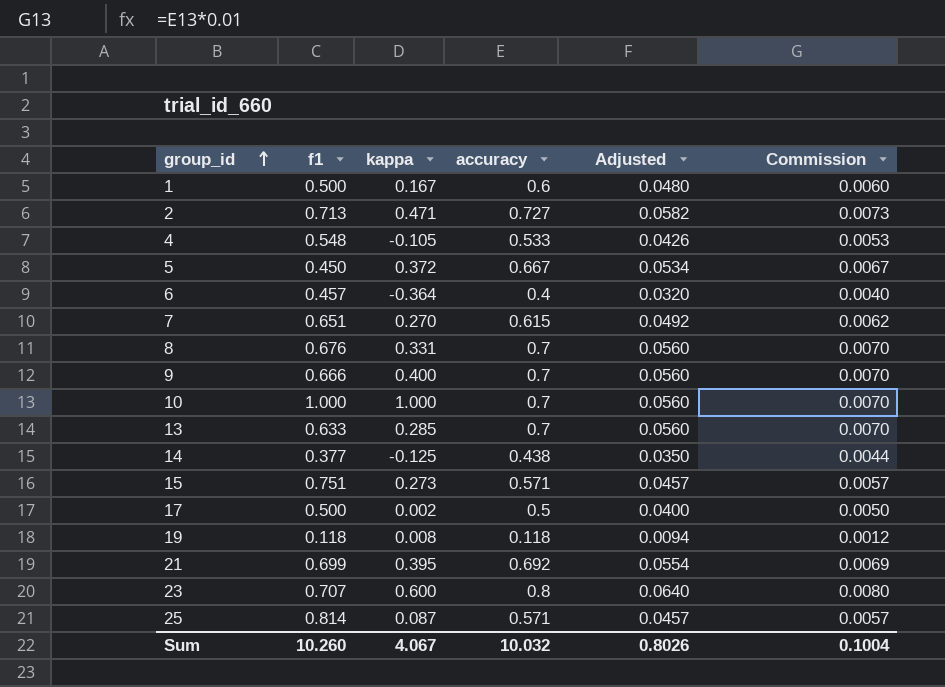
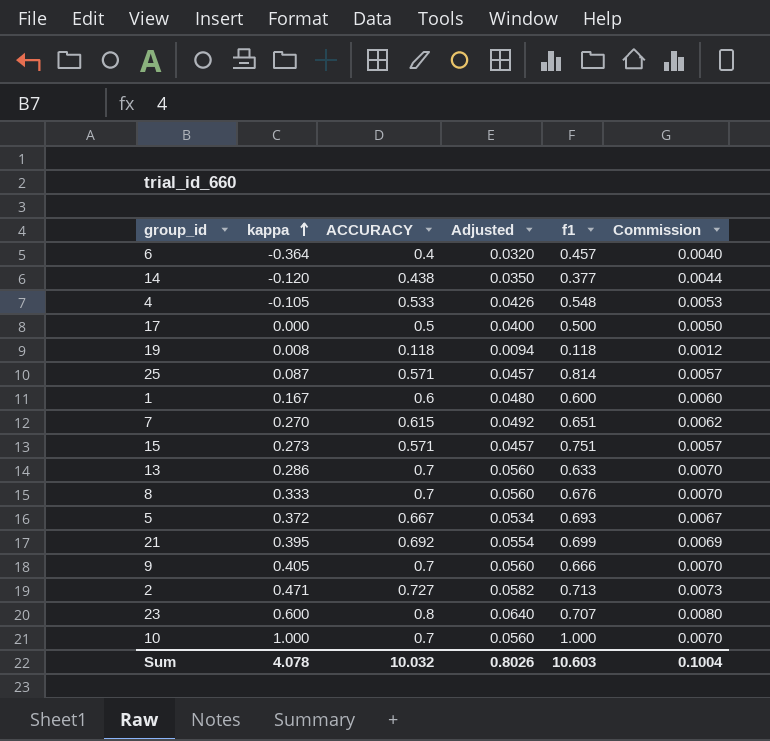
row order: group_id ascending -> kappa ascending
column name: accuracy -> ACCURACY
column f1 | position: 2 -> 5
14 | kappa: -0.125 -> -0.120
17 | kappa: 0.002 -> 0.000
1 | f1: 0.500 -> 0.600
13 | kappa: 0.285 -> 0.286
8 | kappa: 0.331 -> 0.333
5 | f1: 0.450 -> 0.693
9 | kappa: 0.400 -> 0.405
Sum | kappa: 4.067 -> 4.078
Sum | f1: 10.260 -> 10.603

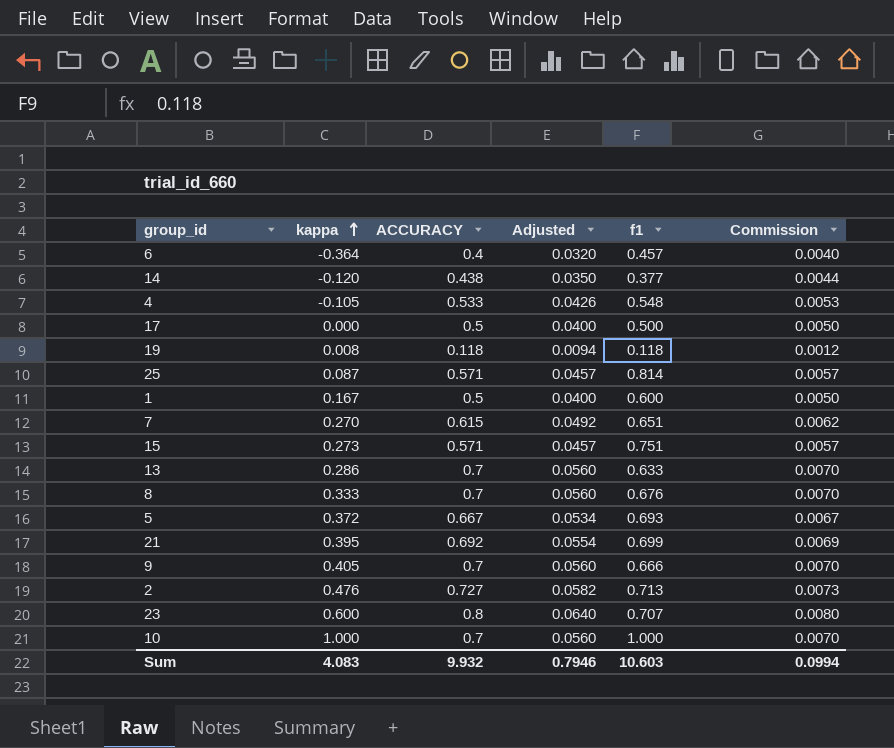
1 | ACCURACY: 0.6 -> 0.5
1 | Adjusted: 0.0480 -> 0.0400
1 | Commission: 0.0060 -> 0.0050
2 | kappa: 0.471 -> 0.476
Sum | kappa: 4.078 -> 4.083
Sum | ACCURACY: 10.032 -> 9.932
Sum | Adjusted: 0.8026 -> 0.7946
Sum | Commission: 0.1004 -> 0.0994

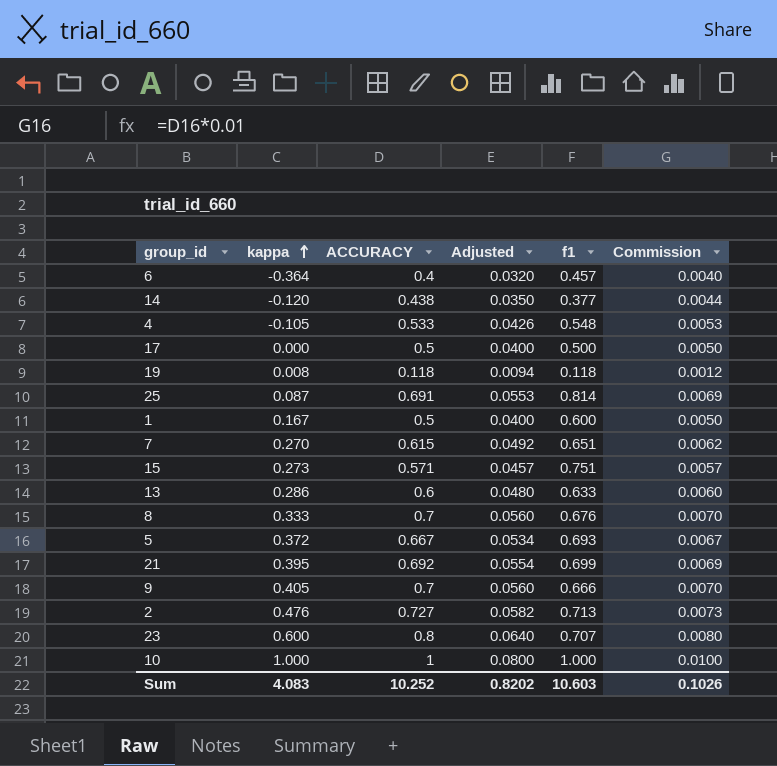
25 | ACCURACY: 0.571 -> 0.691
25 | Adjusted: 0.0457 -> 0.0553
25 | Commission: 0.0057 -> 0.0069
13 | ACCURACY: 0.7 -> 0.6
13 | Adjusted: 0.0560 -> 0.0480
13 | Commission: 0.0070 -> 0.0060
10 | ACCURACY: 0.7 -> 1
10 | Adjusted: 0.0560 -> 0.0800
10 | Commission: 0.0070 -> 0.0100
Sum | ACCURACY: 9.932 -> 10.252
Sum | Adjusted: 0.7946 -> 0.8202
Sum | Commission: 0.0994 -> 0.1026

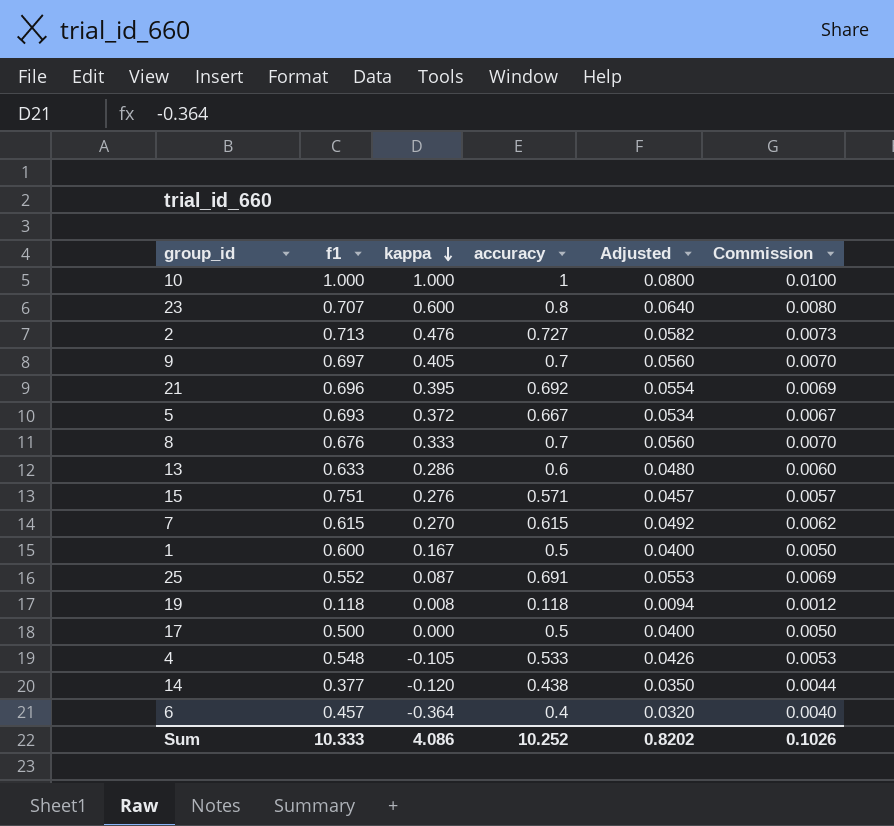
row order: kappa ascending -> kappa descending
column f1 | position: 5 -> 2
column name: ACCURACY -> accuracy
9 | f1: 0.666 -> 0.697
21 | f1: 0.699 -> 0.696
15 | kappa: 0.273 -> 0.276
7 | f1: 0.651 -> 0.615
25 | f1: 0.814 -> 0.552
Sum | f1: 10.603 -> 10.333
Sum | kappa: 4.083 -> 4.086

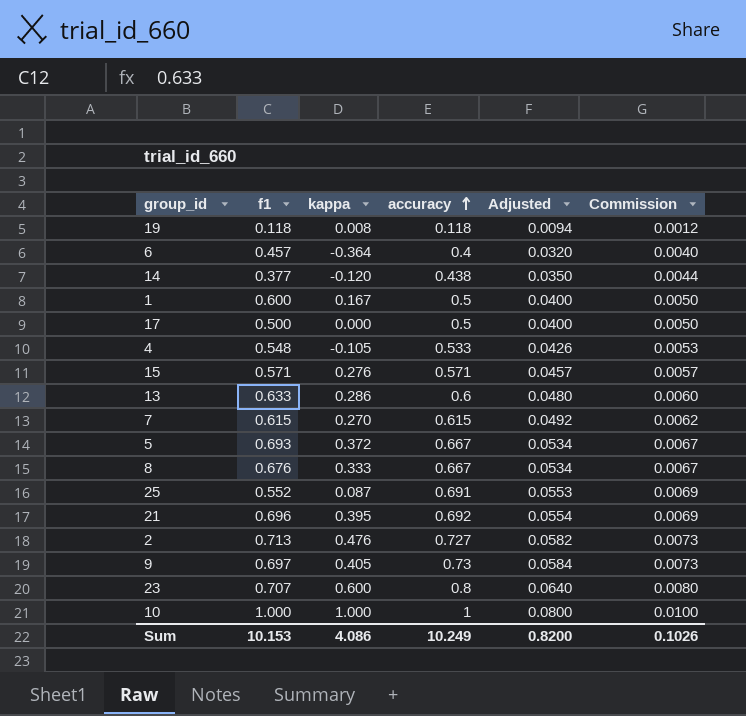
row order: kappa descending -> accuracy ascending
15 | f1: 0.751 -> 0.571
8 | accuracy: 0.7 -> 0.667
8 | Adjusted: 0.0560 -> 0.0534
8 | Commission: 0.0070 -> 0.0067
9 | accuracy: 0.7 -> 0.73
9 | Adjusted: 0.0560 -> 0.0584
9 | Commission: 0.0070 -> 0.0073
Sum | f1: 10.333 -> 10.153
Sum | accuracy: 10.252 -> 10.249
Sum | Adjusted: 0.8202 -> 0.8200

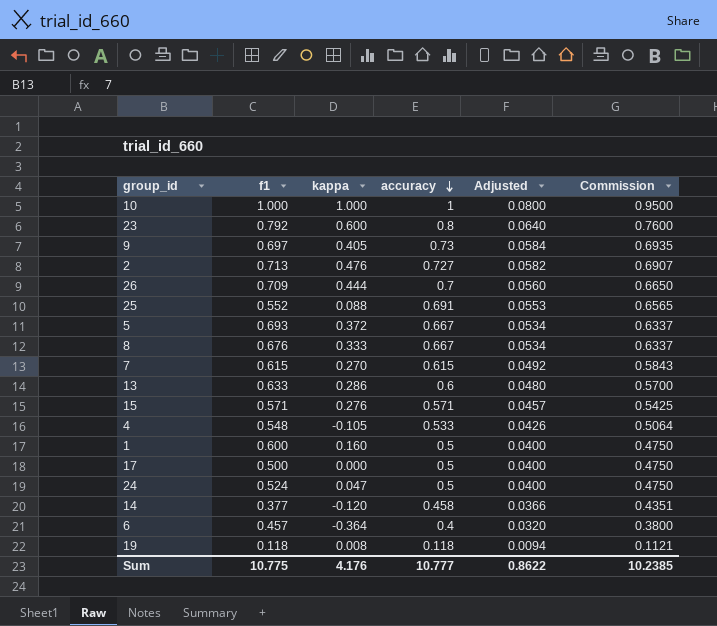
row order: accuracy ascending -> accuracy descending
column Commission | formula: [accuracy] * 0.01 -> [accuracy] * 0.95
row 21: 0.696 | 0.395 | 0.692 | 0.0554 | 0.0069 -> none
23 | f1: 0.707 -> 0.792
row 26: none -> 0.709 | 0.444 | 0.7 | 0.0560 | 0.6650
25 | kappa: 0.087 -> 0.088
1 | kappa: 0.167 -> 0.160
row 24: none -> 0.524 | 0.047 | 0.5 | 0.0400 | 0.4750
14 | accuracy: 0.438 -> 0.458
14 | Adjusted: 0.0350 -> 0.0366
Sum | f1: 10.153 -> 10.775
Sum | kappa: 4.086 -> 4.176
Sum | accuracy: 10.249 -> 10.777
Sum | Adjusted: 0.8200 -> 0.8622
Sum | Commission: 0.1026 -> 10.2385

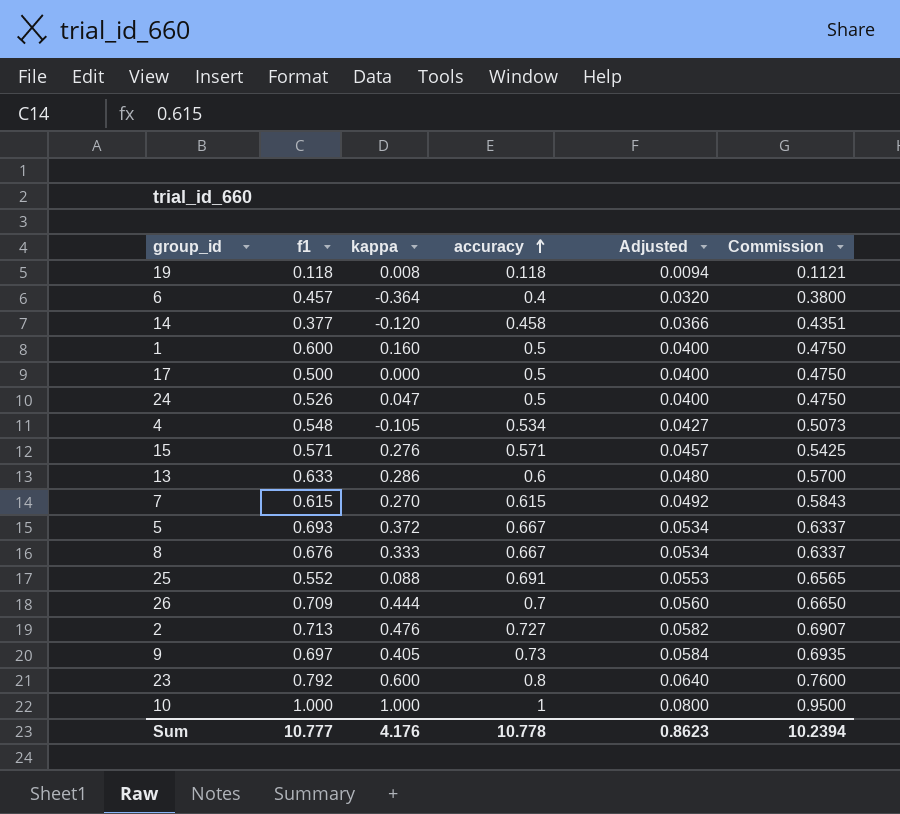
row order: accuracy descending -> accuracy ascending
24 | f1: 0.524 -> 0.526
4 | accuracy: 0.533 -> 0.534
4 | Adjusted: 0.0426 -> 0.0427
4 | Commission: 0.5064 -> 0.5073
Sum | f1: 10.775 -> 10.777
Sum | accuracy: 10.777 -> 10.778
Sum | Adjusted: 0.8622 -> 0.8623
Sum | Commission: 10.2385 -> 10.2394

